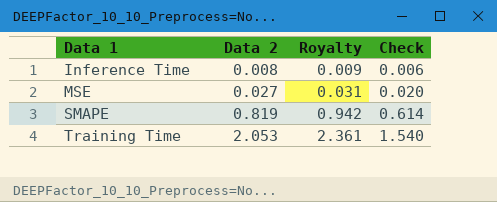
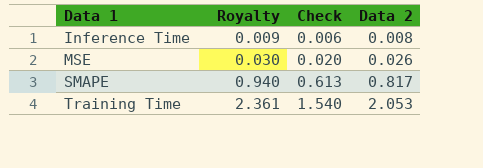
column Data 2 | position: 2 -> 4
MSE | Royalty: 0.031 -> 0.030
MSE | Data 2: 0.027 -> 0.026
SMAPE | Royalty: 0.942 -> 0.940
SMAPE | Check: 0.614 -> 0.613
SMAPE | Data 2: 0.819 -> 0.817

